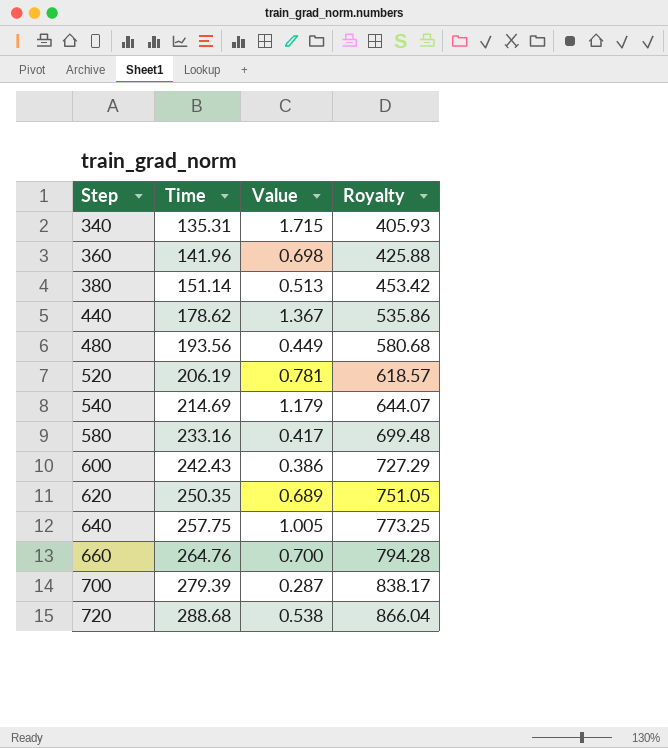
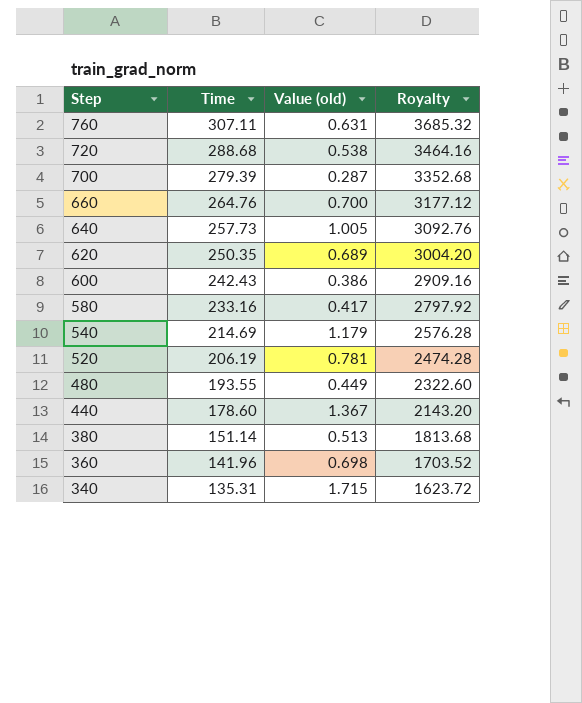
row order: Step ascending -> Step descending
column name: Value -> Value (old)
column Royalty | formula: [Time] * 3 -> [Time] * 12
row 760: none -> 307.11 | 0.631 | 3685.32
640 | Time: 257.75 -> 257.73
480 | Time: 193.56 -> 193.55
440 | Time: 178.62 -> 178.60

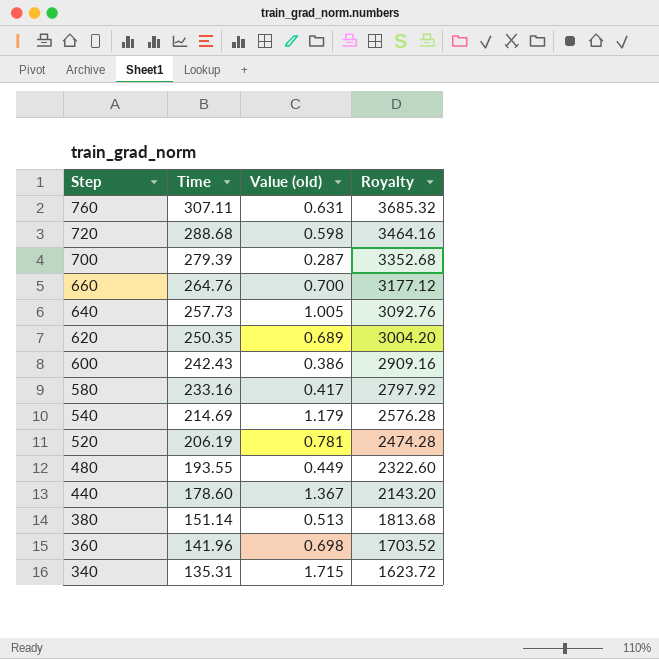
720 | Value (old): 0.538 -> 0.598

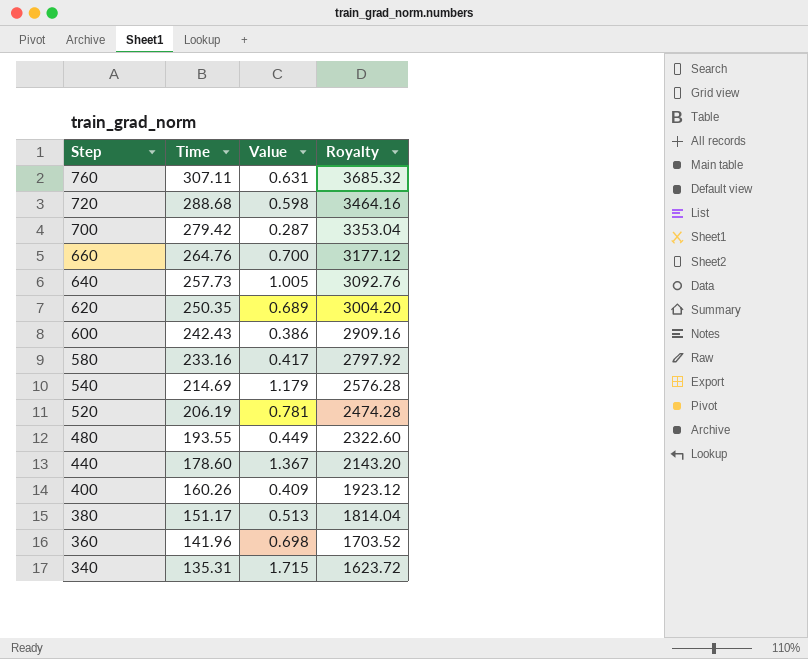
column name: Value (old) -> Value
700 | Time: 279.39 -> 279.42
700 | Royalty: 3352.68 -> 3353.04
row 400: none -> 160.26 | 0.409 | 1923.12
380 | Time: 151.14 -> 151.17
380 | Royalty: 1813.68 -> 1814.04

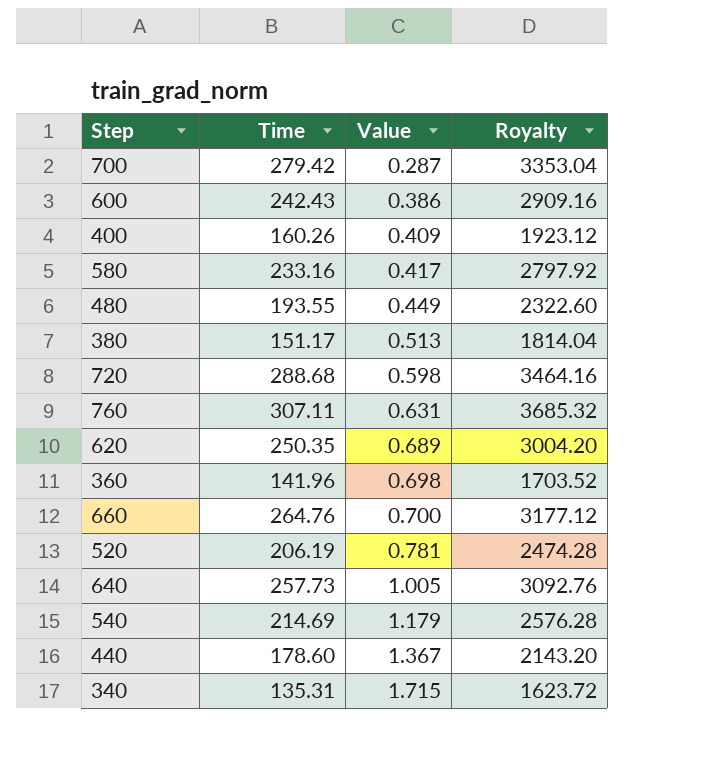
row order: Step descending -> Value ascending

